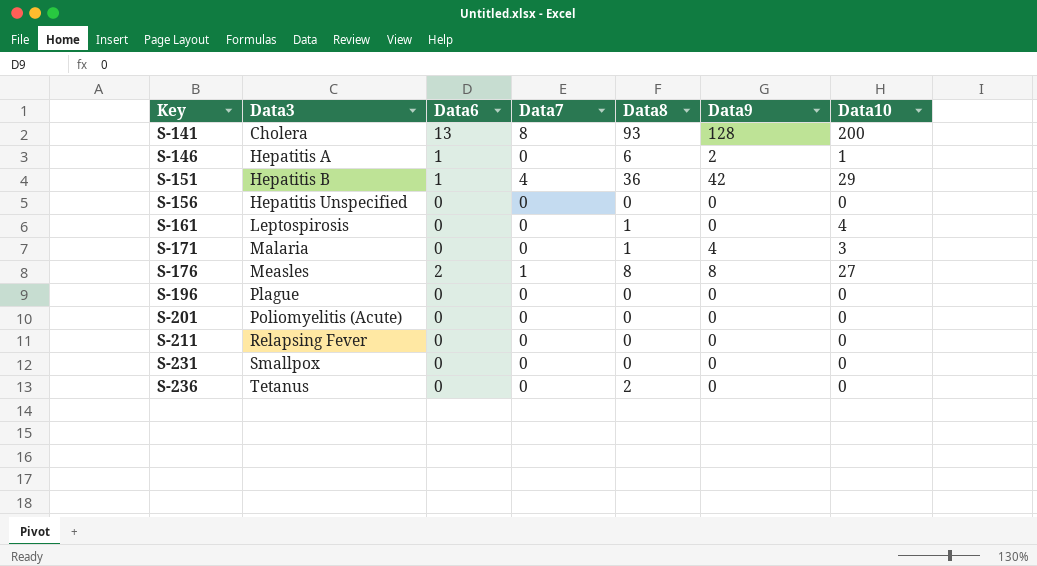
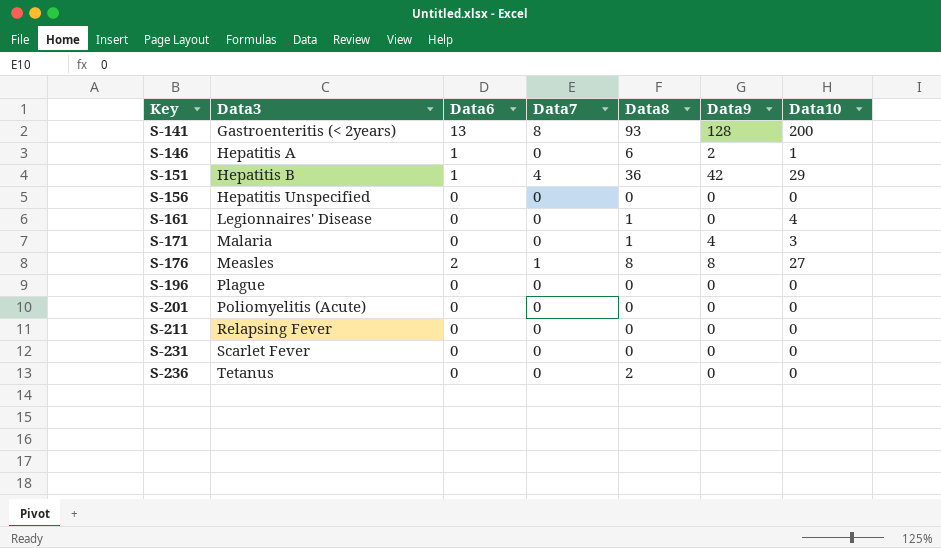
S-141 | Data3: Cholera -> Gastroenteritis (< 2years)
S-161 | Data3: Leptospirosis -> Legionnaires' Disease
S-231 | Data3: Smallpox -> Scarlet Fever

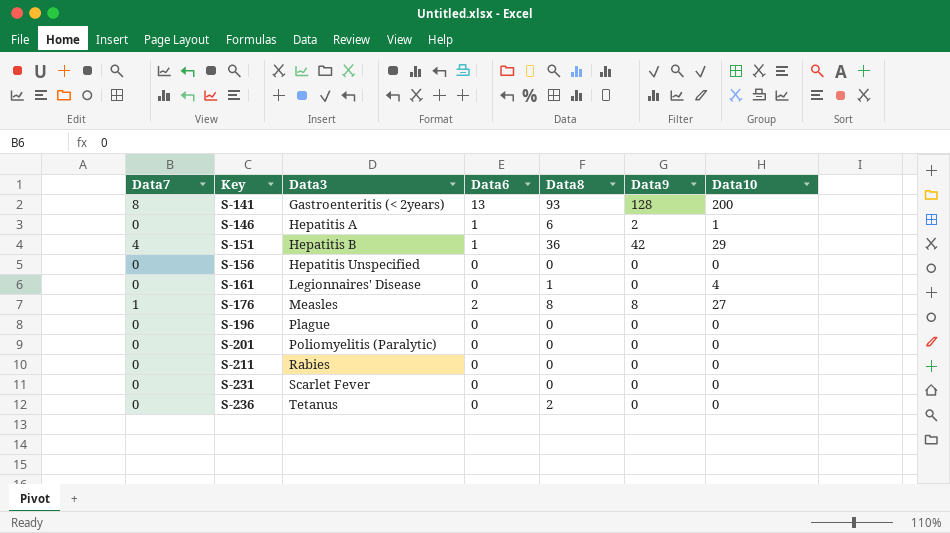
column Data7 | position: 4 -> 1
row S-171: Malaria | 0 | 0 | 1 | 4 | 3 -> none
S-201 | Data3: Poliomyelitis (Acute) -> Poliomyelitis (Paralytic)
S-211 | Data3: Relapsing Fever -> Rabies

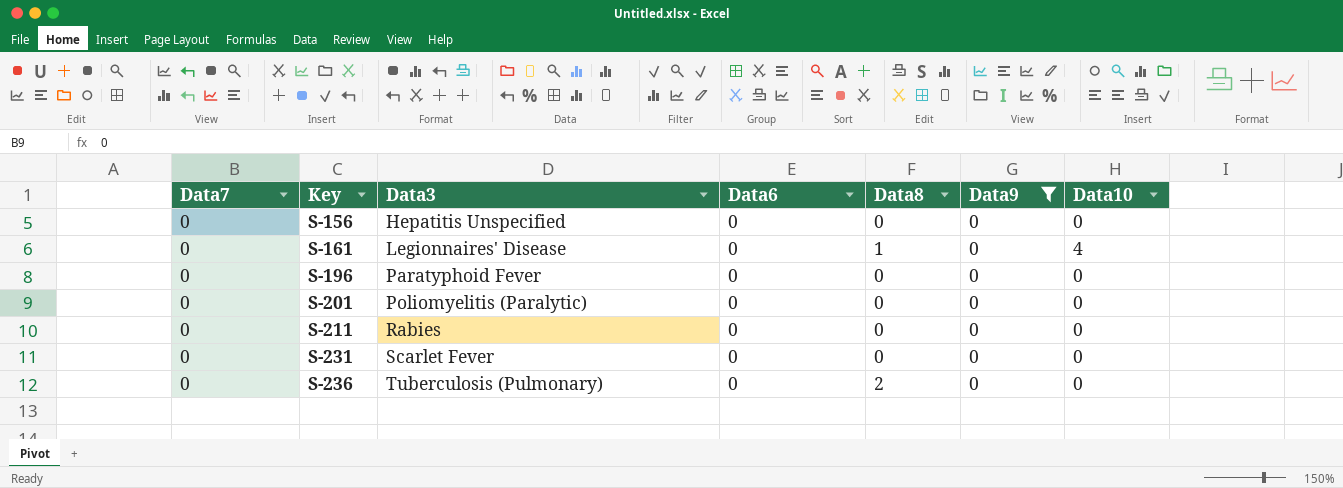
filter: none -> Data9 = 0
S-196 | Data3: Plague -> Paratyphoid Fever
S-236 | Data3: Tetanus -> Tuberculosis (Pulmonary)

